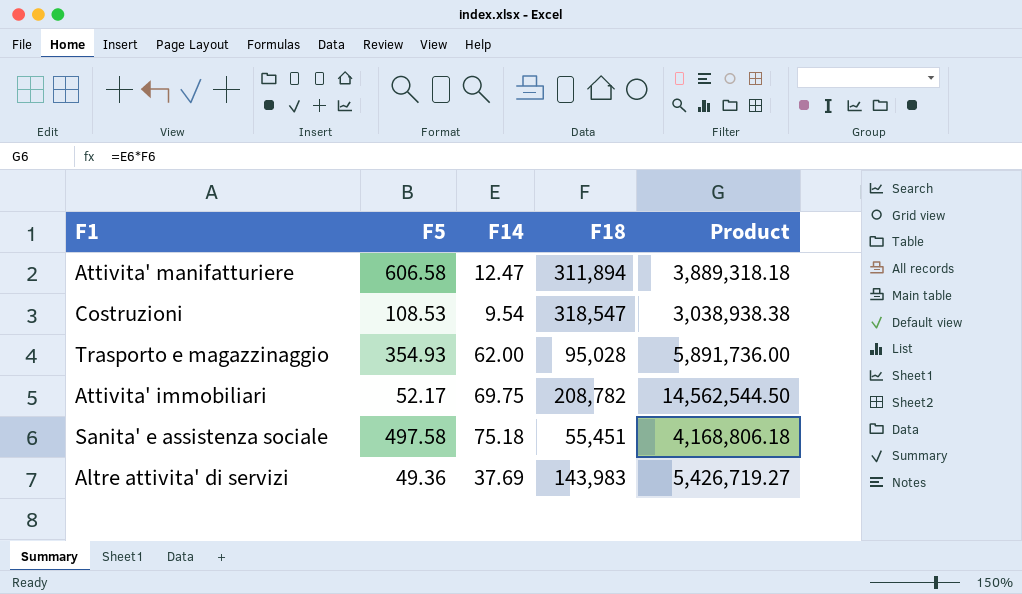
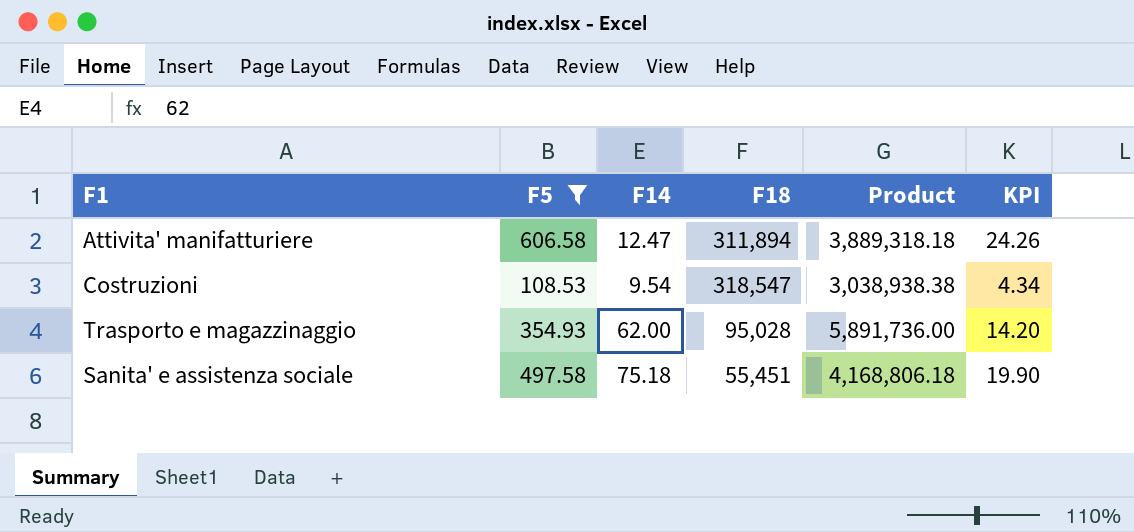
filter: none -> F5 >= 108.53
column KPI | formula: none -> [F5] * 0.04

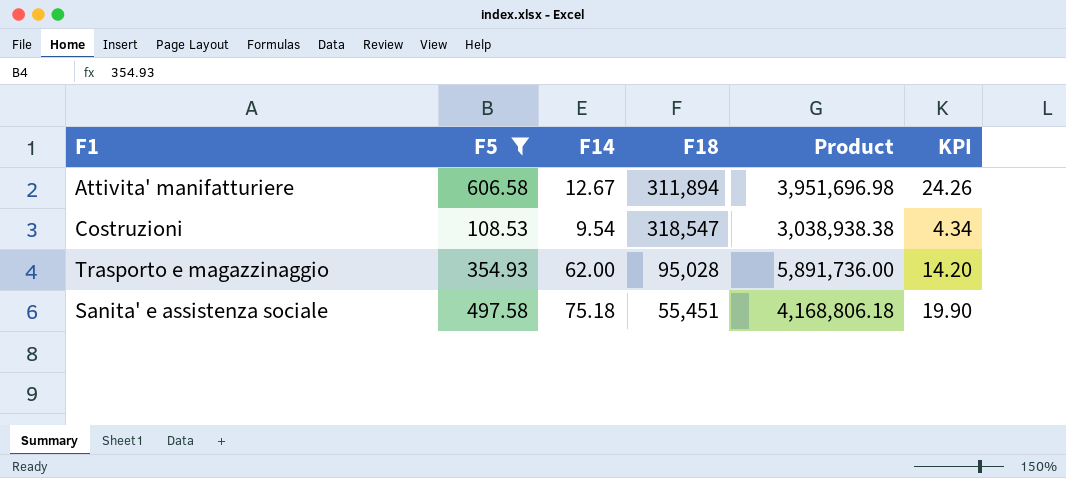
Attivita' manifatturiere | F14: 12.47 -> 12.67
Attivita' manifatturiere | Product: 3,889,318.18 -> 3,951,696.98

